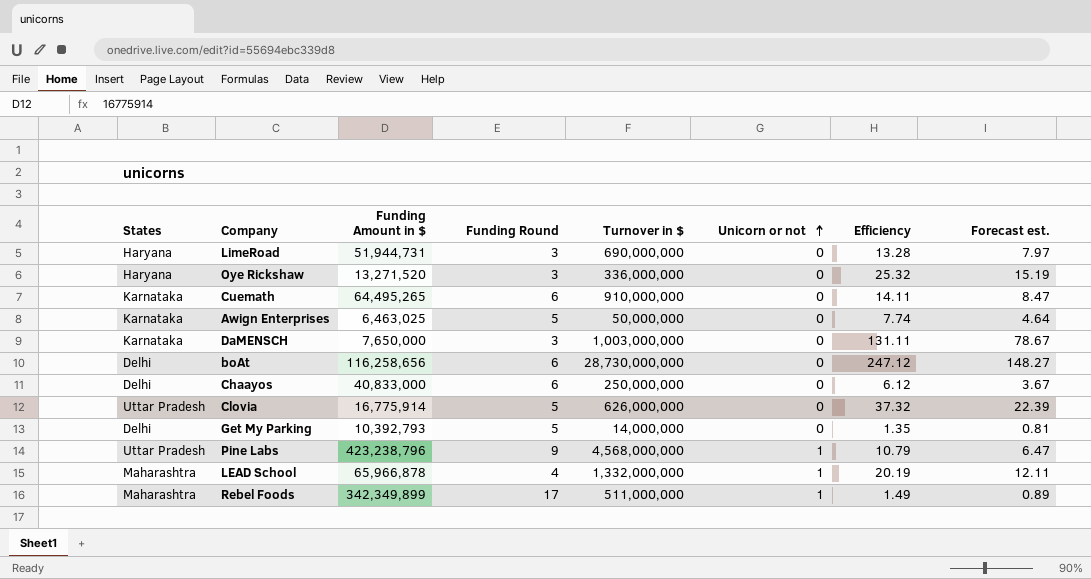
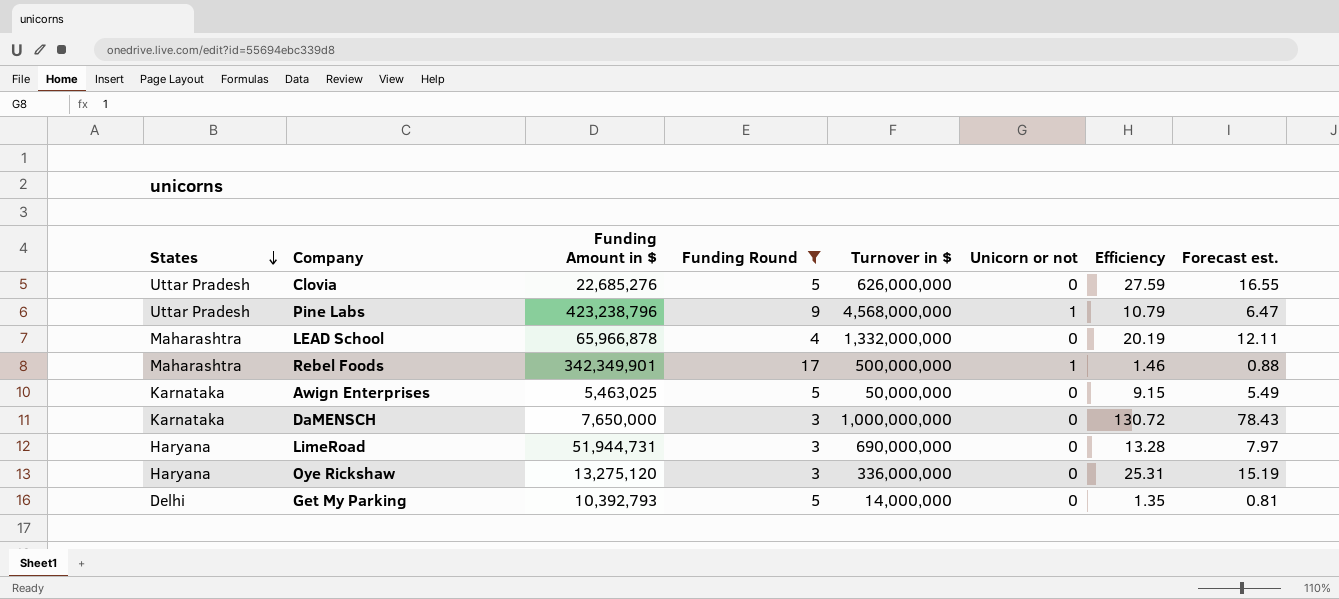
filter: none -> Funding Round != 6
row order: Unicorn or not ascending -> States descending
Clovia | Funding Amount in $: 16,775,914 -> 22,685,276
Clovia | Efficiency: 37.32 -> 27.59
Clovia | Forecast est.: 22.39 -> 16.55
LEAD School | Unicorn or not: 1 -> 0
Rebel Foods | Funding Amount in $: 342,349,899 -> 342,349,901
Rebel Foods | Turnover in $: 511,000,000 -> 500,000,000
Rebel Foods | Efficiency: 1.49 -> 1.46
Rebel Foods | Forecast est.: 0.89 -> 0.88
Awign Enterprises | Funding Amount in $: 6,463,025 -> 5,463,025
Awign Enterprises | Efficiency: 7.74 -> 9.15
Awign Enterprises | Forecast est.: 4.64 -> 5.49
DaMENSCH | Turnover in $: 1,003,000,000 -> 1,000,000,000
DaMENSCH | Efficiency: 131.11 -> 130.72
DaMENSCH | Forecast est.: 78.67 -> 78.43
Oye Rickshaw | Funding Amount in $: 13,271,520 -> 13,275,120
Oye Rickshaw | Efficiency: 25.32 -> 25.31

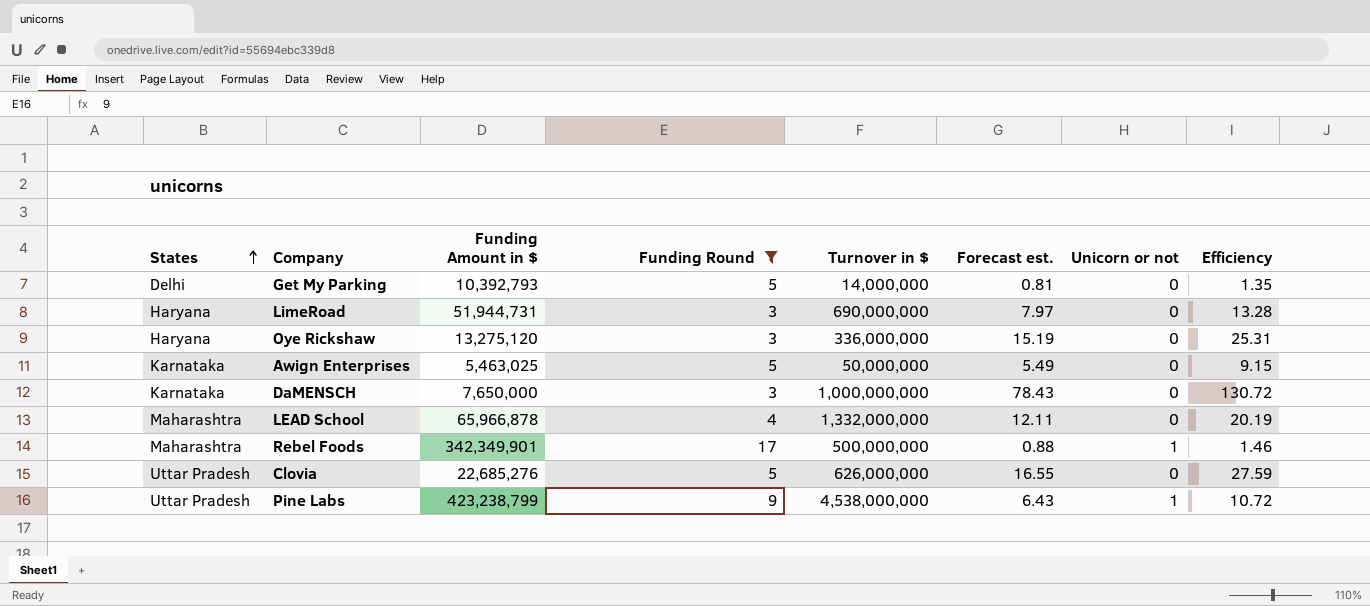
row order: States descending -> States ascending
column Forecast est. | position: 8 -> 6
Pine Labs | Funding Amount in $: 423,238,796 -> 423,238,799
Pine Labs | Turnover in $: 4,568,000,000 -> 4,538,000,000
Pine Labs | Forecast est.: 6.47 -> 6.43
Pine Labs | Efficiency: 10.79 -> 10.72

